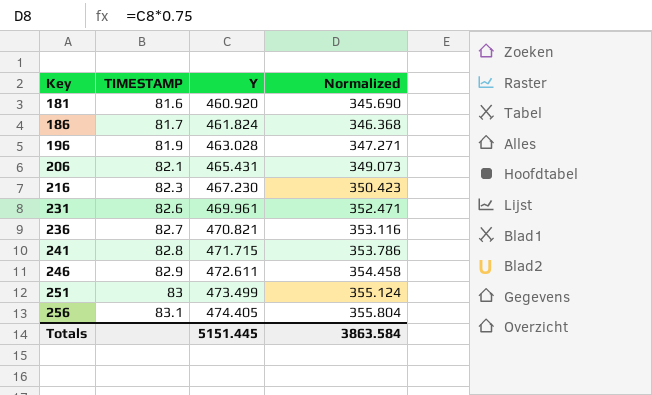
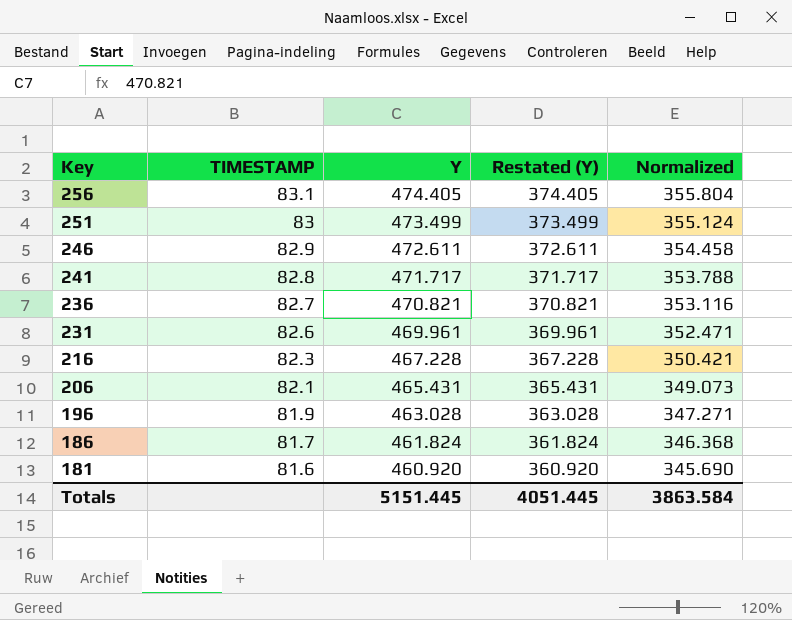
row order: Key ascending -> Key descending
column Restated (Y) | formula: none -> [Y] - 100
241 | Y: 471.715 -> 471.717
241 | Normalized: 353.786 -> 353.788
216 | Y: 467.230 -> 467.228
216 | Normalized: 350.423 -> 350.421

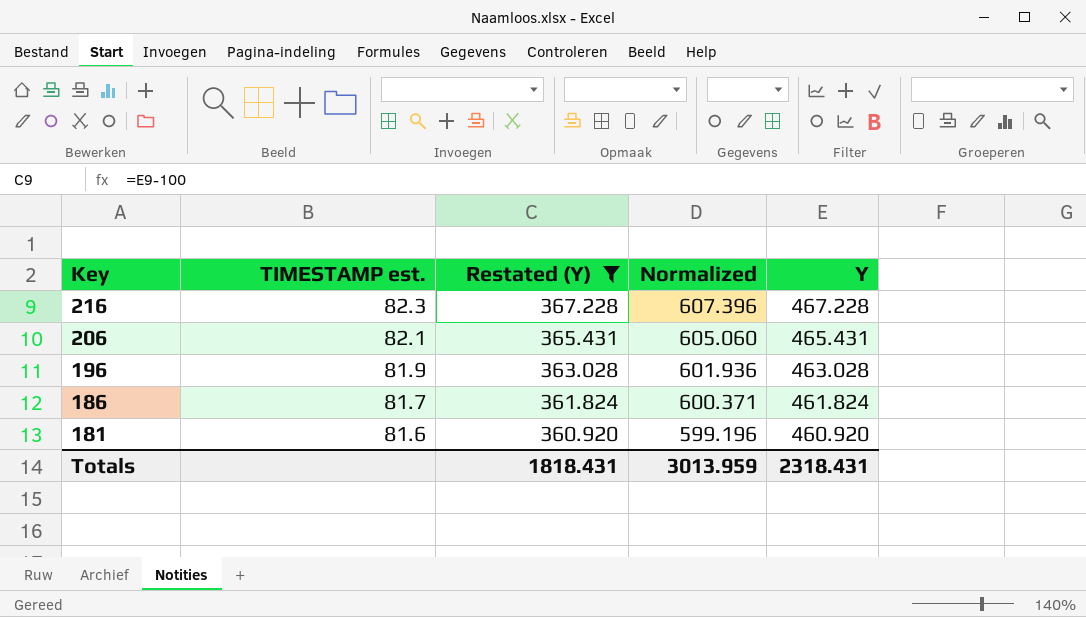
filter: none -> Restated (Y) <= 367.228
column name: TIMESTAMP -> TIMESTAMP est.
column Normalized | formula: [Y] * 0.75 -> [Y] * 1.3
column Y | position: 3 -> 5
Totals | Restated (Y): 4051.445 -> 1818.431
Totals | Normalized: 3863.584 -> 3013.959
Totals | Y: 5151.445 -> 2318.431

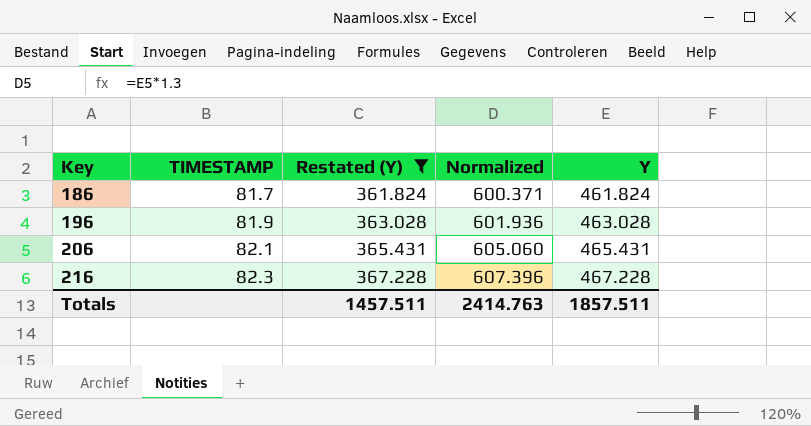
row order: Key descending -> Key ascending
column name: TIMESTAMP est. -> TIMESTAMP
row 181: 81.6 | 360.920 | 599.196 | 460.920 -> none
Totals | Restated (Y): 1818.431 -> 1457.511
Totals | Normalized: 3013.959 -> 2414.763
Totals | Y: 2318.431 -> 1857.511

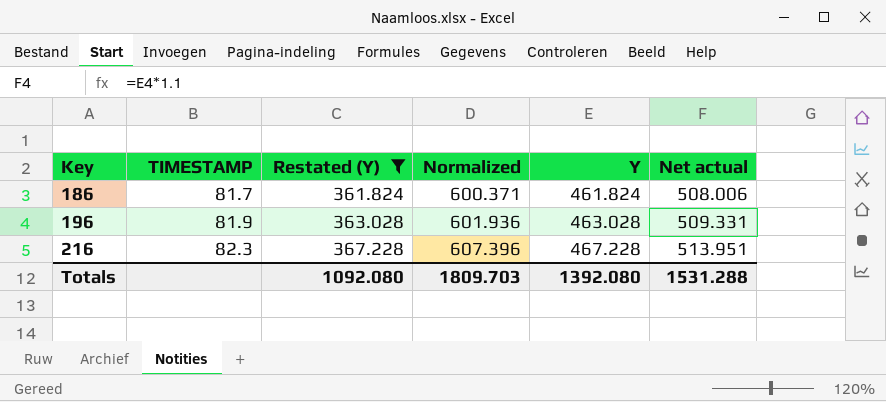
column Net actual | formula: none -> [Y] * 1.1
row 206: 82.1 | 365.431 | 605.060 | 465.431 -> none
Totals | Restated (Y): 1457.511 -> 1092.080
Totals | Normalized: 2414.763 -> 1809.703
Totals | Y: 1857.511 -> 1392.080

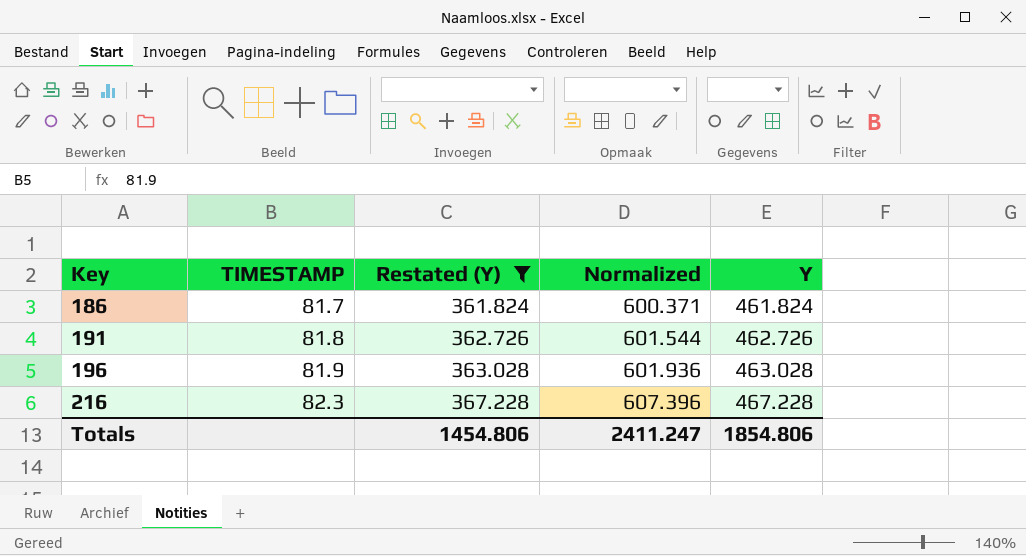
column Net actual | formula: [Y] * 1.1 -> none
row 191: none -> 81.8 | 362.726 | 601.544 | 462.726
Totals | Restated (Y): 1092.080 -> 1454.806
Totals | Normalized: 1809.703 -> 2411.247
Totals | Y: 1392.080 -> 1854.806

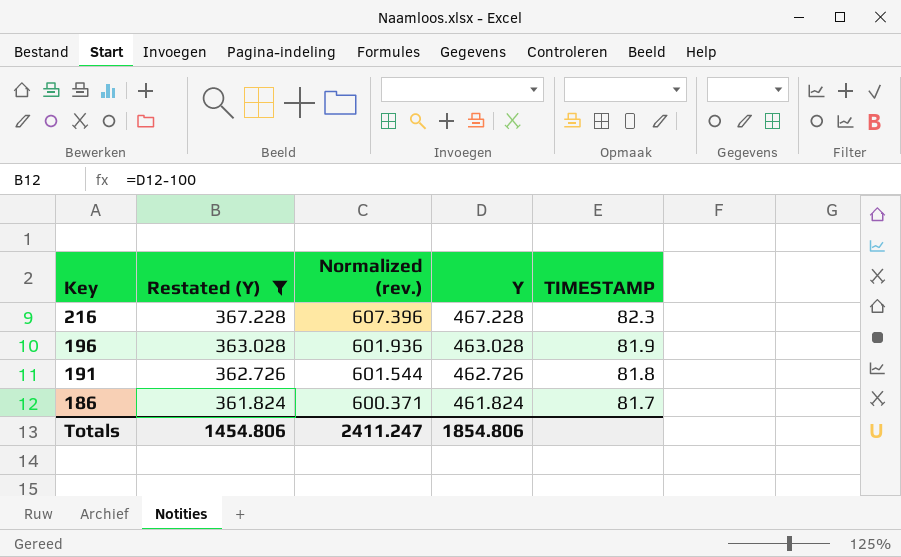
row order: Key ascending -> Key descending
column name: Normalized -> Normalized (rev.)
column TIMESTAMP | position: 2 -> 5

